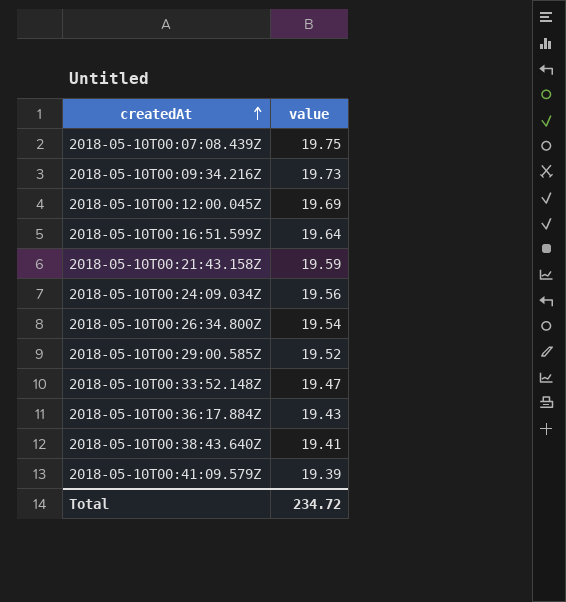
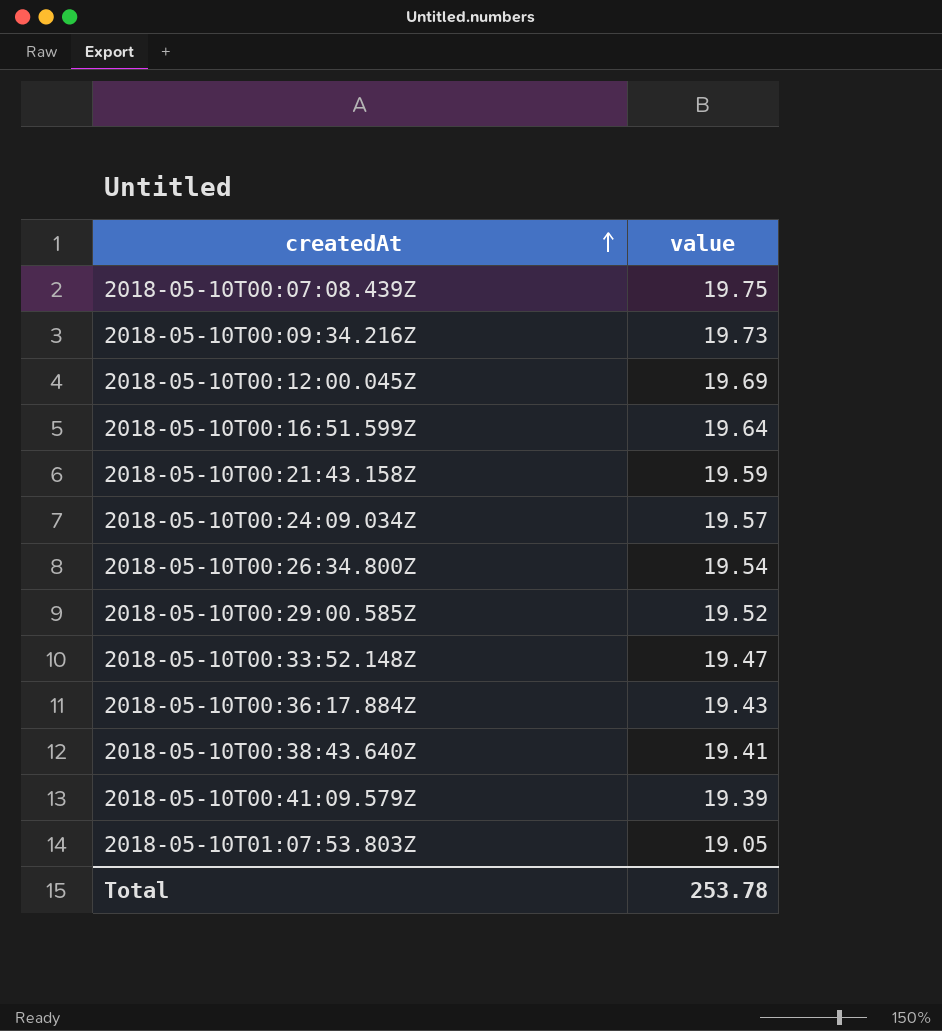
2018-05-10T00:24:09.034Z | value: 19.56 -> 19.57
row 2018-05-10T01:07:53.803Z: none -> 19.05
Total | value: 234.72 -> 253.78

